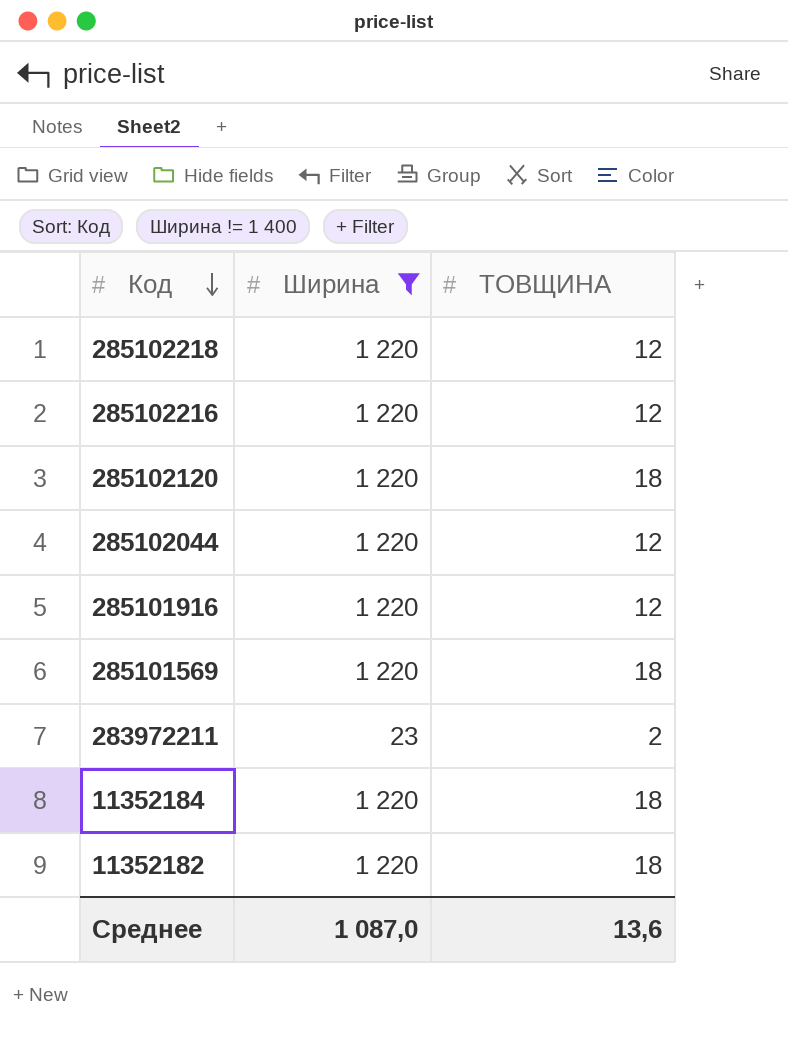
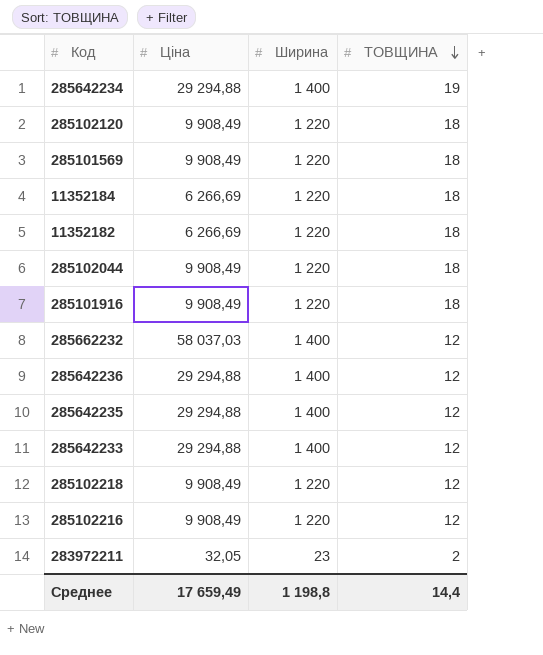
filter: Ширина != 1 400 -> none
row order: Код descending -> ТОВЩИНА descending
column Ціна | position: none -> 2
285102044 | ТОВЩИНА: 12 -> 18
285101916 | ТОВЩИНА: 12 -> 18
Среднее | Ширина: 1 087,0 -> 1 198,8
Среднее | ТОВЩИНА: 13,6 -> 14,4

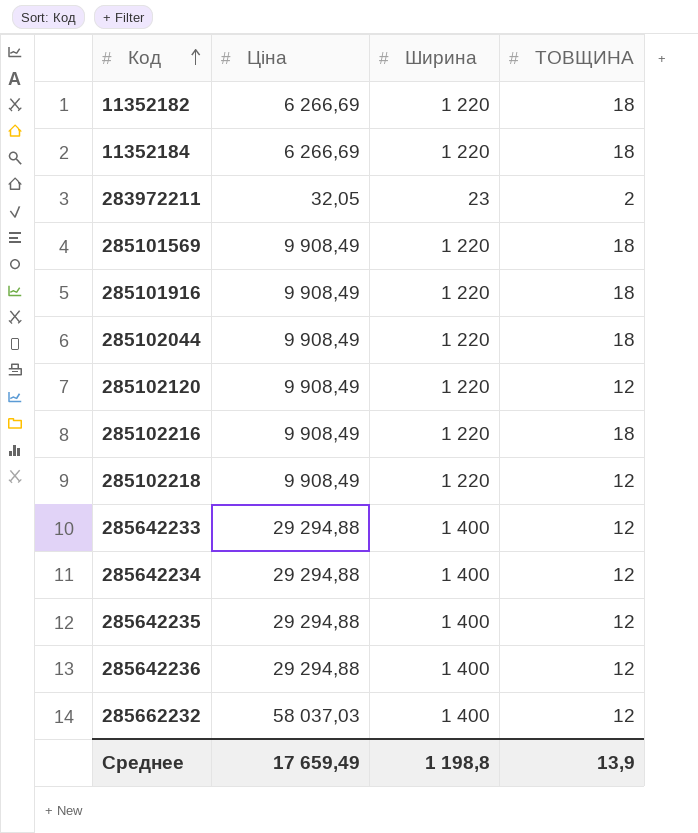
row order: ТОВЩИНА descending -> Код ascending
285102120 | ТОВЩИНА: 18 -> 12
285102216 | ТОВЩИНА: 12 -> 18
285642234 | ТОВЩИНА: 19 -> 12
Среднее | ТОВЩИНА: 14,4 -> 13,9

